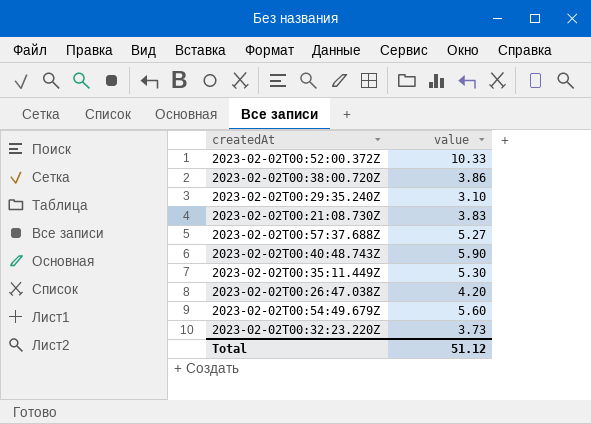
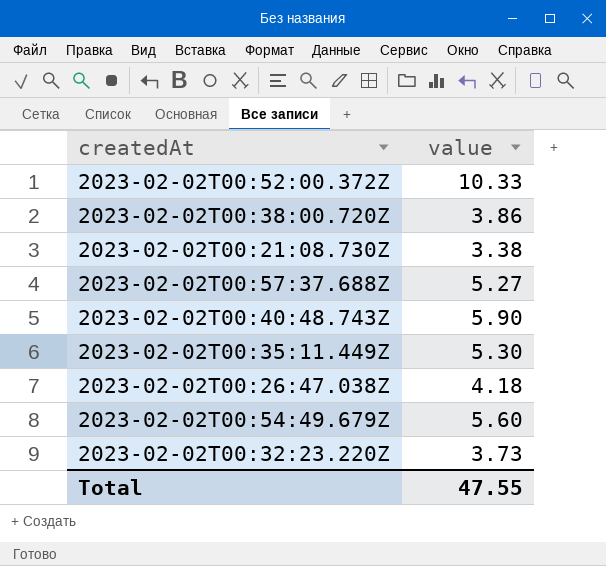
row 2023-02-02T00:29:35.240Z: 3.10 -> none
2023-02-02T00:21:08.730Z | value: 3.83 -> 3.38
2023-02-02T00:26:47.038Z | value: 4.20 -> 4.18
Total | value: 51.12 -> 47.55

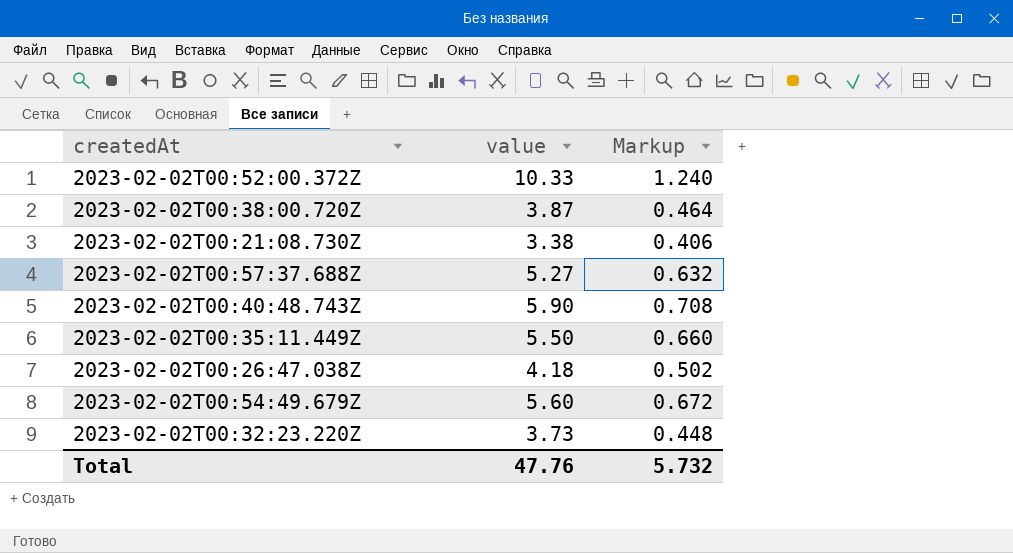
column Markup | formula: none -> [value] * 0.12
2023-02-02T00:38:00.720Z | value: 3.86 -> 3.87
2023-02-02T00:35:11.449Z | value: 5.30 -> 5.50
Total | value: 47.55 -> 47.76

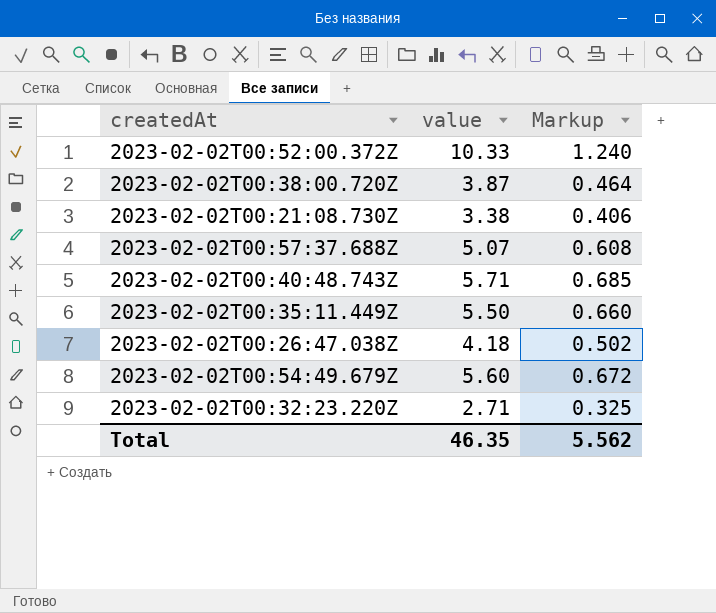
2023-02-02T00:57:37.688Z | value: 5.27 -> 5.07
2023-02-02T00:57:37.688Z | Markup: 0.632 -> 0.608
2023-02-02T00:40:48.743Z | value: 5.90 -> 5.71
2023-02-02T00:40:48.743Z | Markup: 0.708 -> 0.685
2023-02-02T00:32:23.220Z | value: 3.73 -> 2.71
2023-02-02T00:32:23.220Z | Markup: 0.448 -> 0.325
Total | value: 47.76 -> 46.35
Total | Markup: 5.732 -> 5.562

